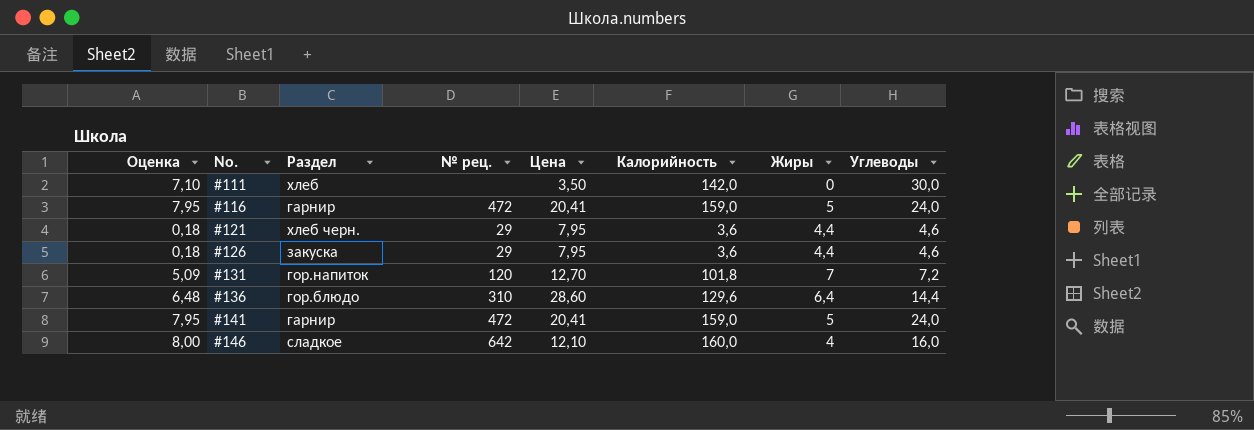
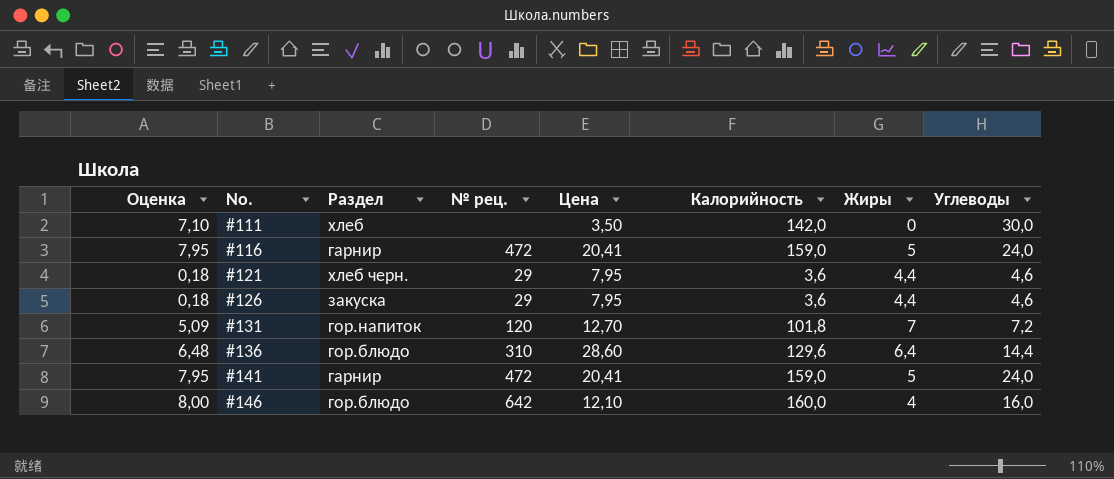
#146 | Раздел: сладкое -> гор.блюдо

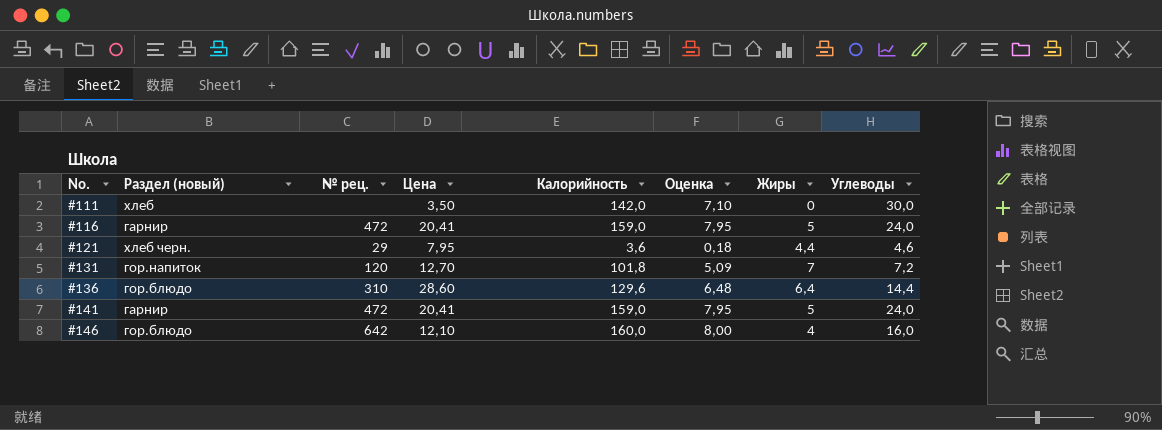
column name: Раздел -> Раздел (новый)
column Оценка | position: 1 -> 6
row #126: 0,18 | закуска | 29 | 7,95 | 3,6 | 4,4 | 4,6 -> none

